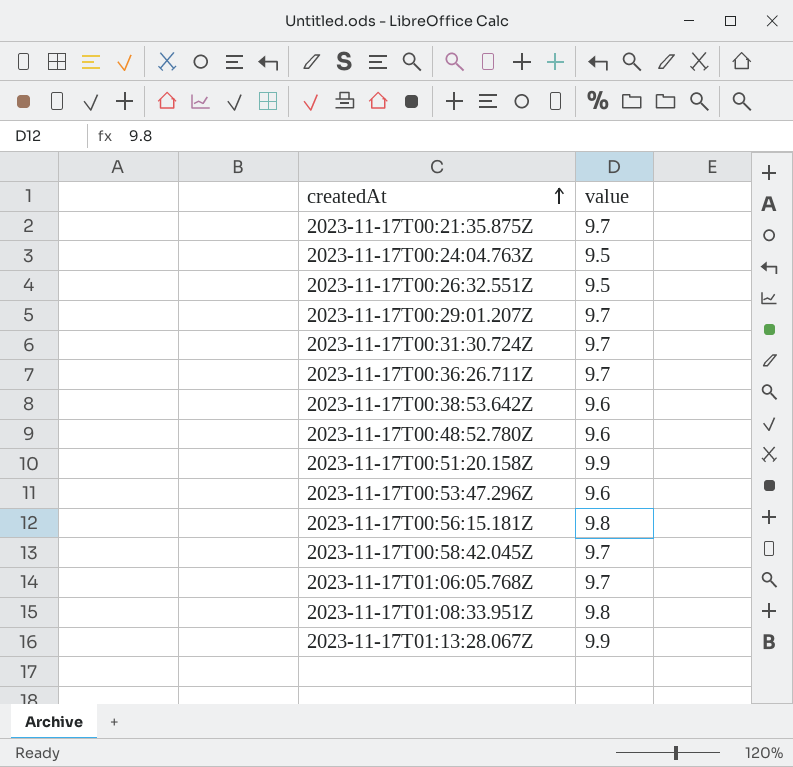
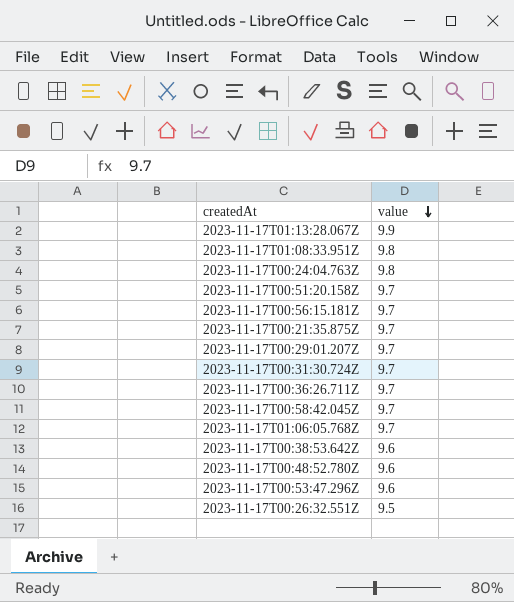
row order: createdAt ascending -> value descending
2023-11-17T00:24:04.763Z | value: 9.5 -> 9.8
2023-11-17T00:51:20.158Z | value: 9.9 -> 9.7
2023-11-17T00:56:15.181Z | value: 9.8 -> 9.7

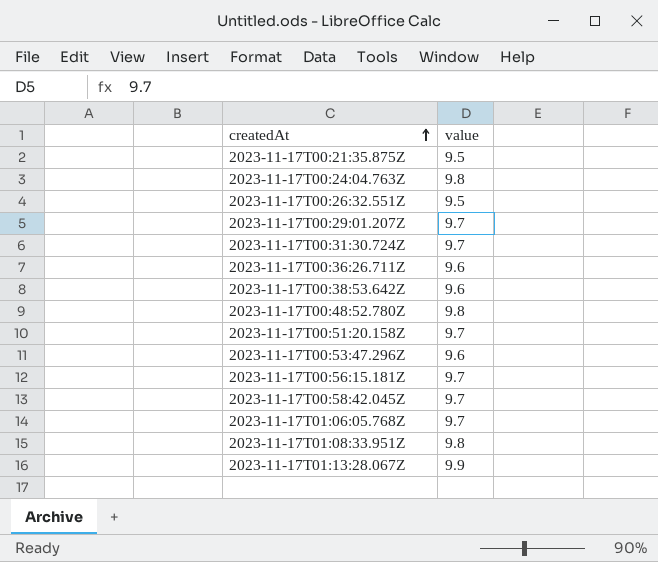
row order: value descending -> createdAt ascending
2023-11-17T00:21:35.875Z | value: 9.7 -> 9.5
2023-11-17T00:36:26.711Z | value: 9.7 -> 9.6
2023-11-17T00:48:52.780Z | value: 9.6 -> 9.8

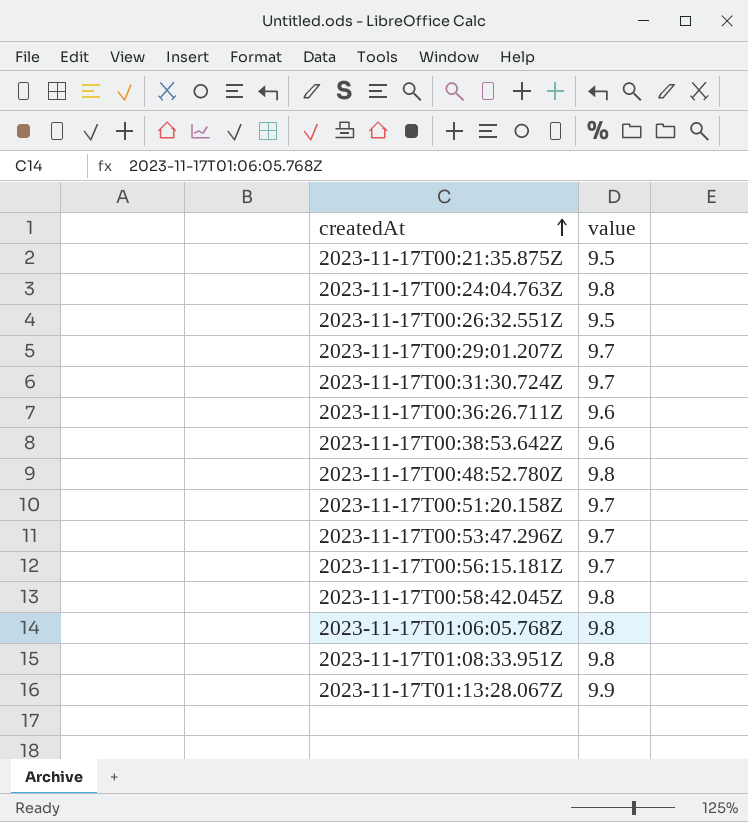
2023-11-17T00:53:47.296Z | value: 9.6 -> 9.7
2023-11-17T00:58:42.045Z | value: 9.7 -> 9.8
2023-11-17T01:06:05.768Z | value: 9.7 -> 9.8

